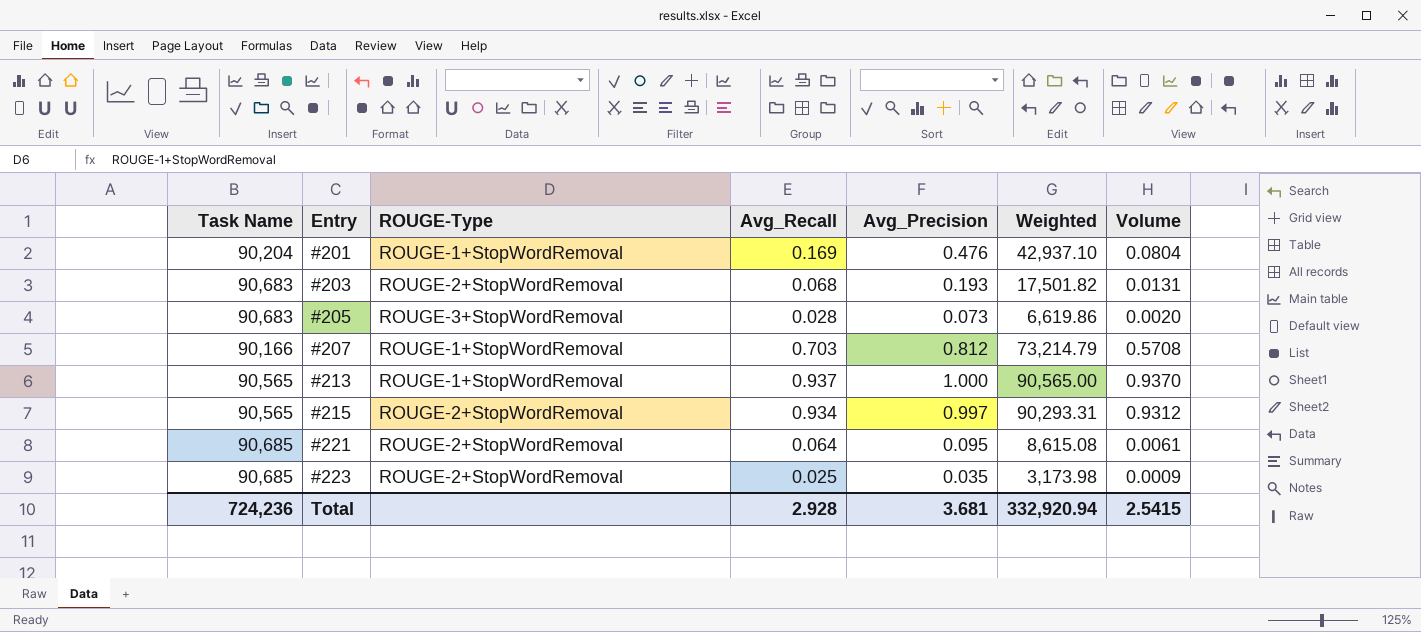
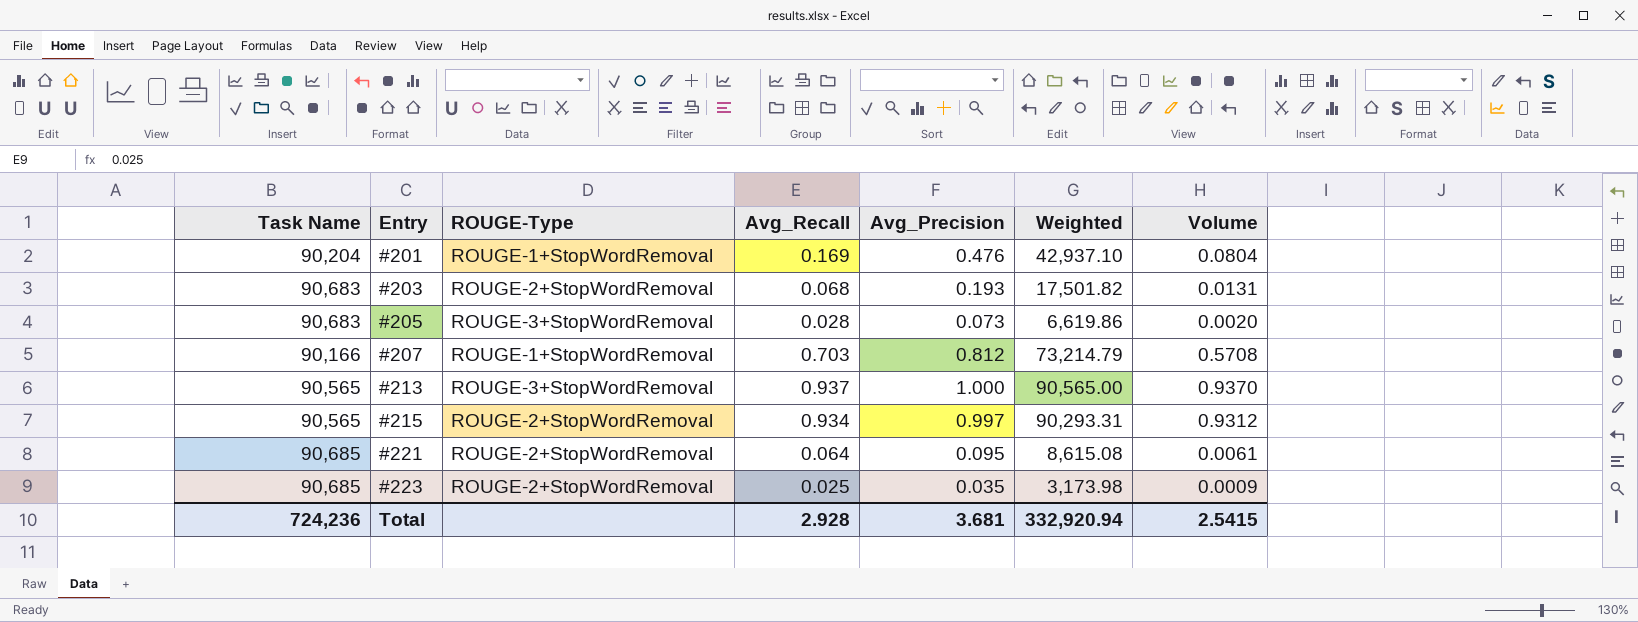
#213 | ROUGE-Type: ROUGE-1+StopWordRemoval -> ROUGE-3+StopWordRemoval

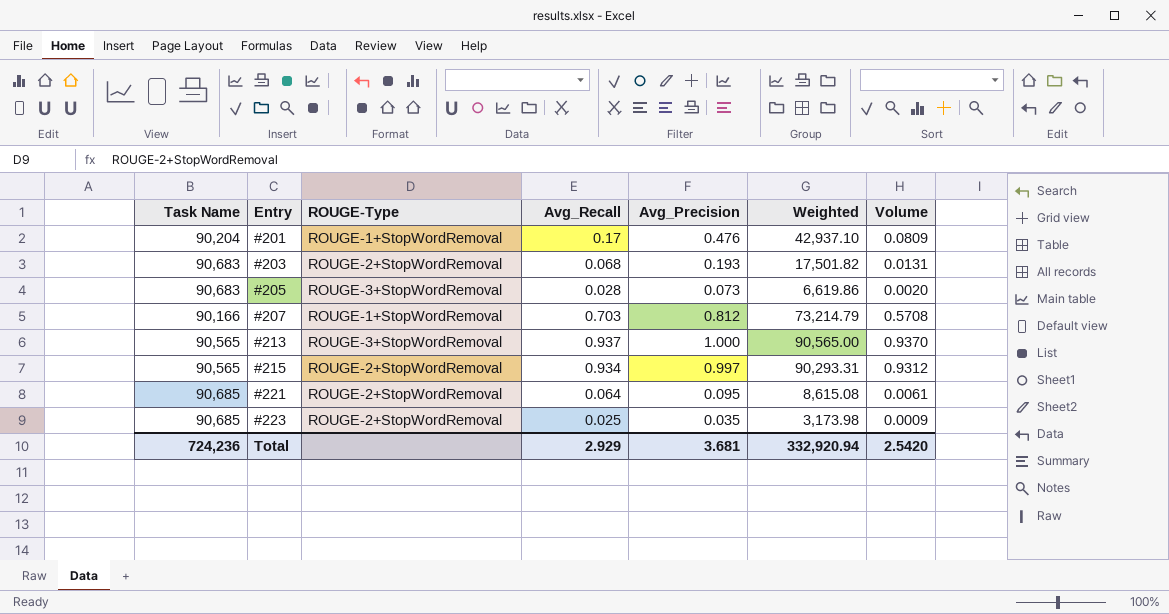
#201 | Avg_Recall: 0.169 -> 0.17
#201 | Volume: 0.0804 -> 0.0809
Total | Avg_Recall: 2.928 -> 2.929
Total | Volume: 2.5415 -> 2.5420

